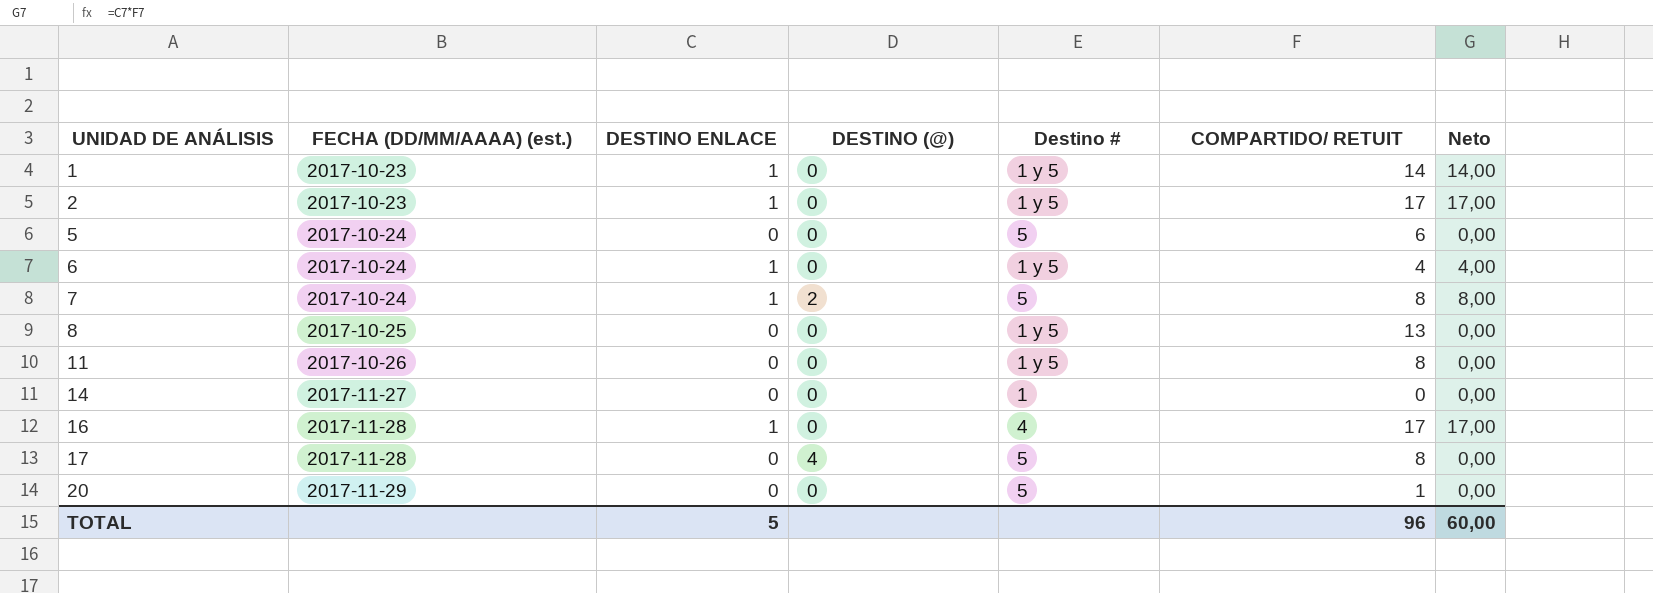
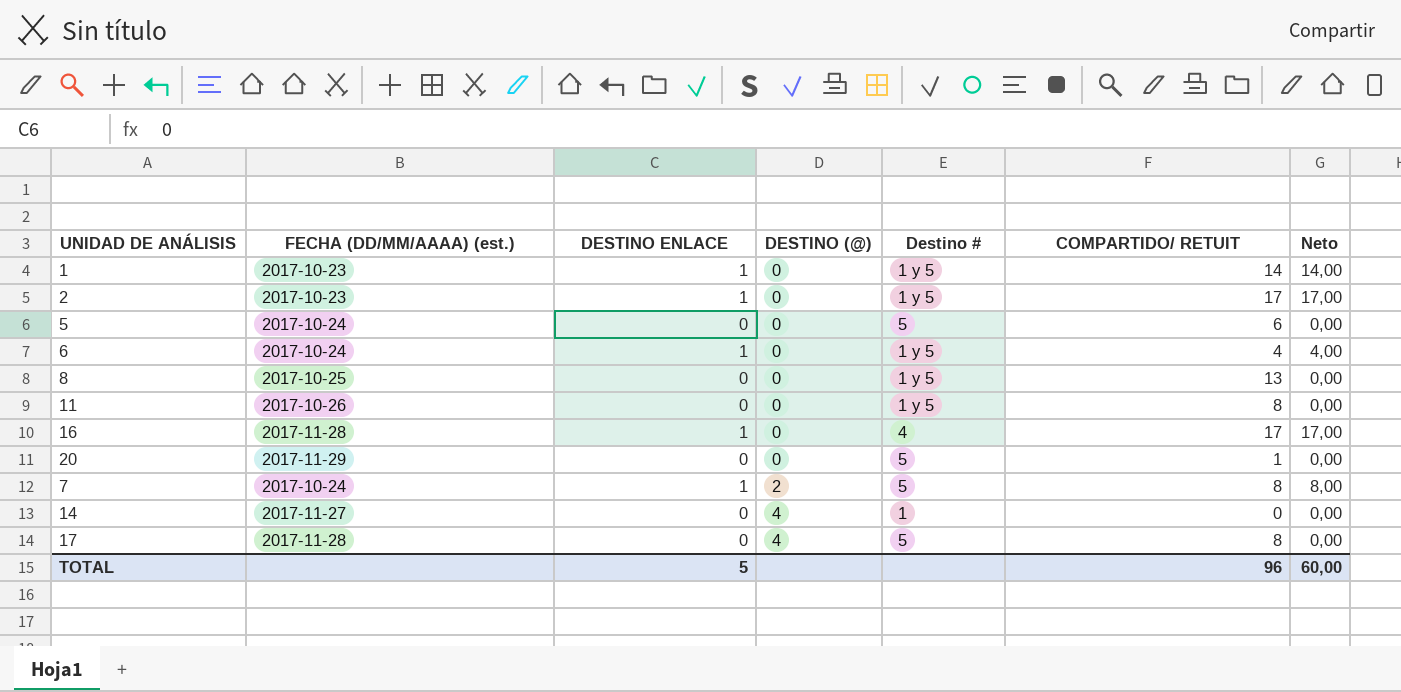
row order: UNIDAD DE ANÁLISIS ascending -> DESTINO (@) ascending
14 | DESTINO (@): 0 -> 4

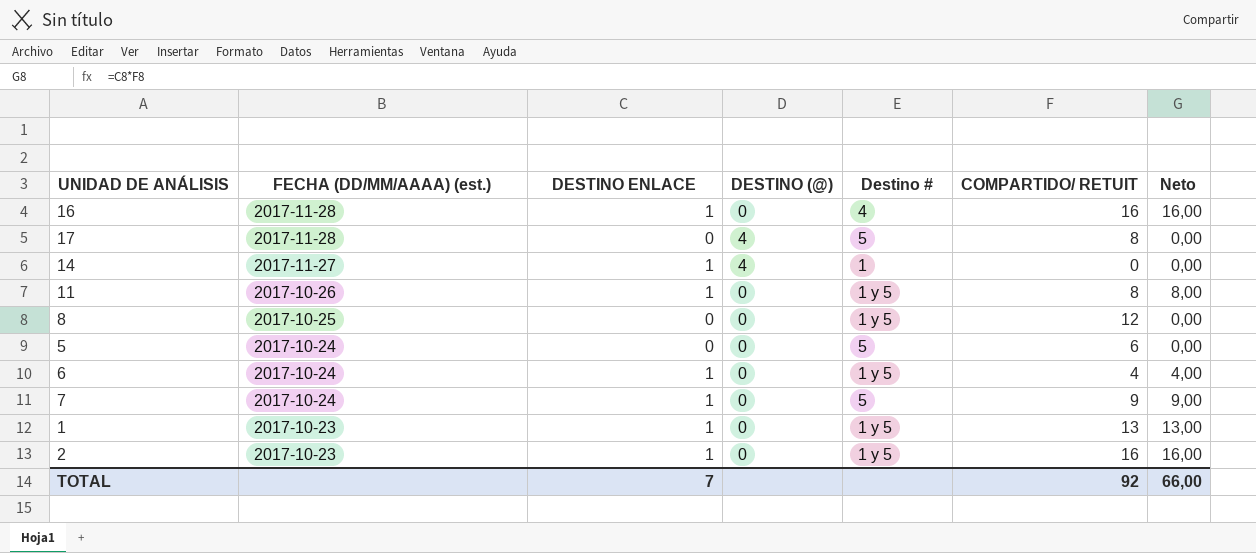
row order: DESTINO (@) ascending -> FECHA (DD/MM/AAAA) (est.) descending
row 20: 2017-11-29 | 0 | 0 | 5 | 1 | 0,00 -> none
16 | COMPARTIDO/ RETUIT: 17 -> 16
16 | Neto: 17,00 -> 16,00
14 | DESTINO ENLACE: 0 -> 1
11 | DESTINO ENLACE: 0 -> 1
11 | Neto: 0,00 -> 8,00
8 | COMPARTIDO/ RETUIT: 13 -> 12
7 | DESTINO (@): 2 -> 0
7 | COMPARTIDO/ RETUIT: 8 -> 9
7 | Neto: 8,00 -> 9,00
1 | COMPARTIDO/ RETUIT: 14 -> 13
1 | Neto: 14,00 -> 13,00
2 | COMPARTIDO/ RETUIT: 17 -> 16
2 | Neto: 17,00 -> 16,00
TOTAL | DESTINO ENLACE: 5 -> 7
TOTAL | COMPARTIDO/ RETUIT: 96 -> 92
TOTAL | Neto: 60,00 -> 66,00

